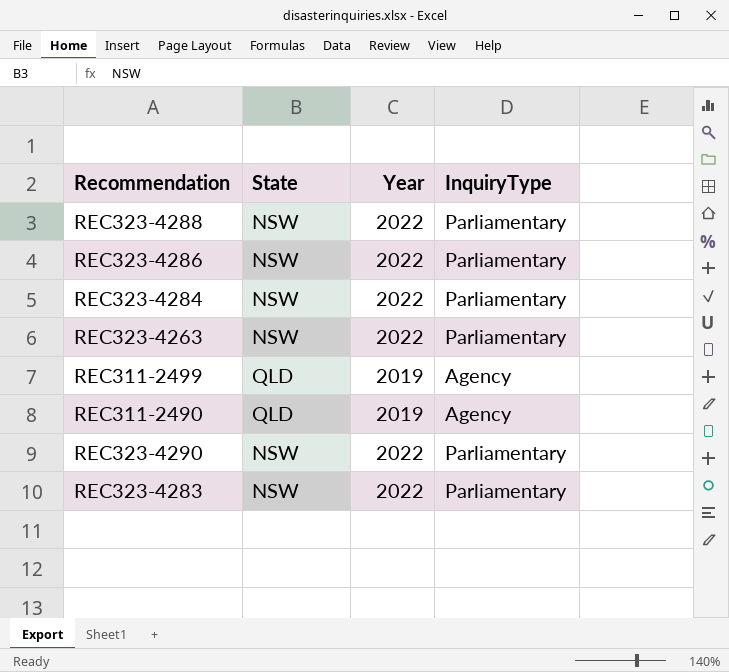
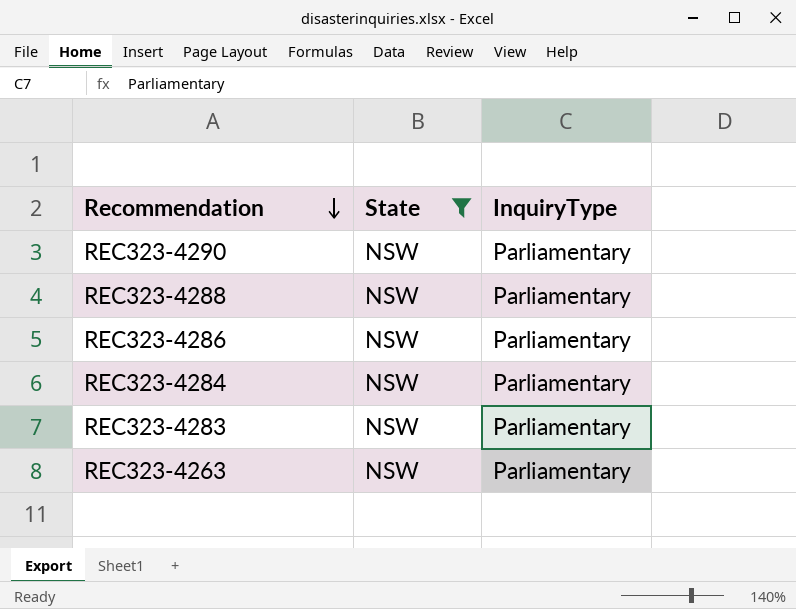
filter: none -> State = NSW
row order: none -> Recommendation descending
column Year | position: 3 -> none

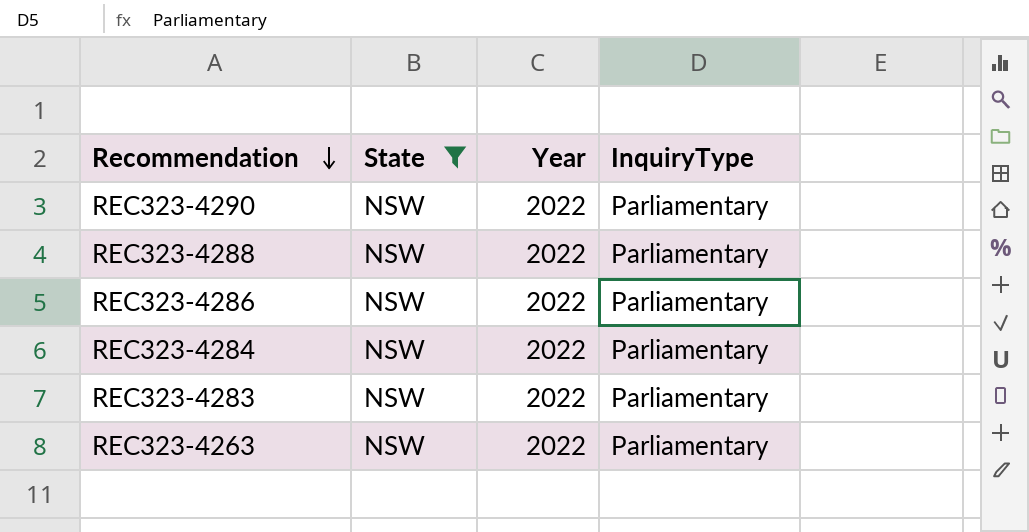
column Year | position: none -> 3

